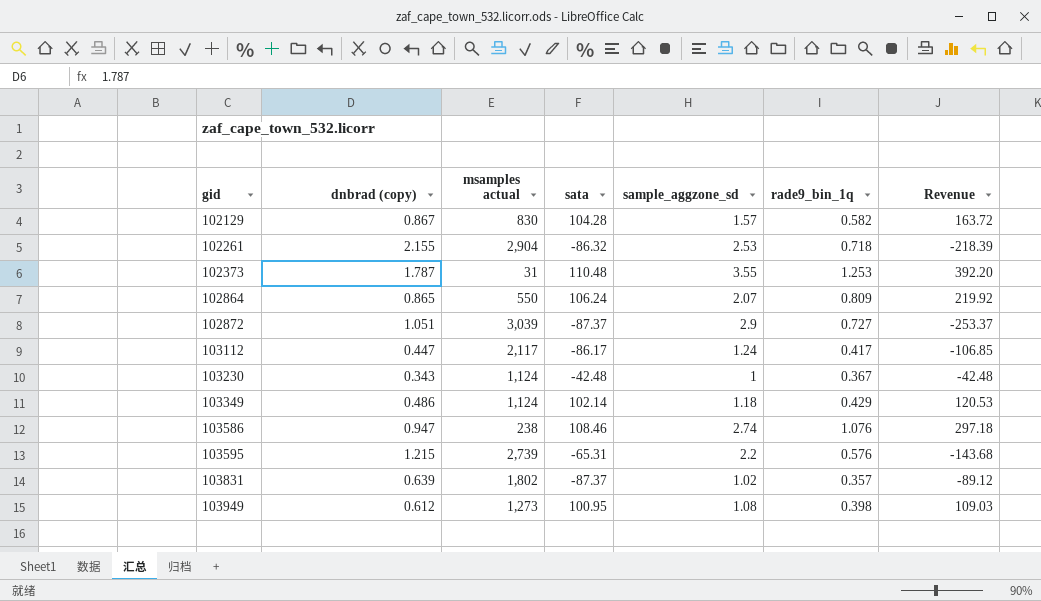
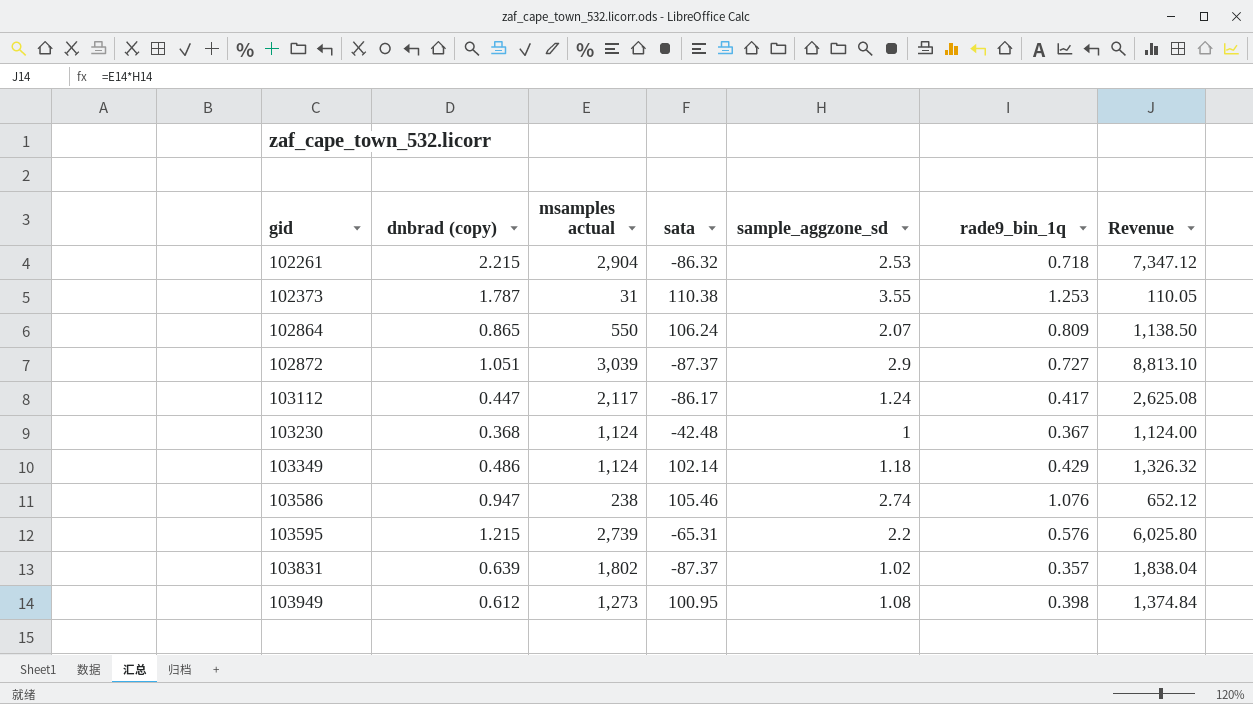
column Revenue | formula: [sata] * [sample_aggzone_sd] -> [msamples actual] * [sample_aggzone_sd]
row 102129: 0.867 | 830 | 104.28 | 1.57 | 0.582 | 163.72 -> none
102261 | dnbrad (copy): 2.155 -> 2.215
102373 | sata: 110.48 -> 110.38
103230 | dnbrad (copy): 0.343 -> 0.368
103586 | sata: 108.46 -> 105.46

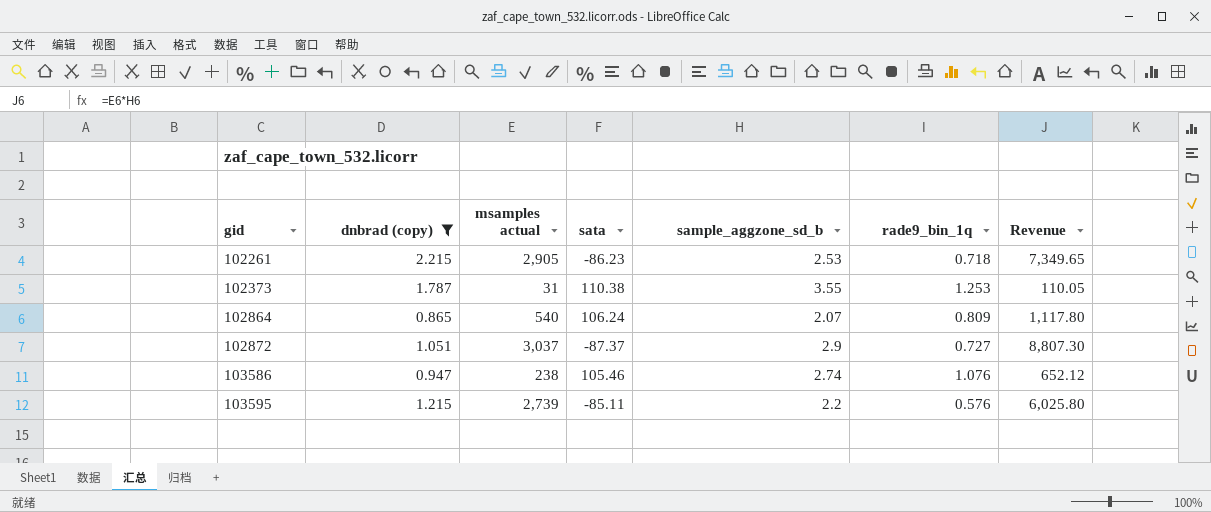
filter: none -> dnbrad (copy) >= 0.865
column name: sample_aggzone_sd -> sample_aggzone_sd_b
102261 | msamples actual: 2,904 -> 2,905
102261 | sata: -86.32 -> -86.23
102261 | Revenue: 7,347.12 -> 7,349.65
102864 | msamples actual: 550 -> 540
102864 | Revenue: 1,138.50 -> 1,117.80
102872 | msamples actual: 3,039 -> 3,037
102872 | Revenue: 8,813.10 -> 8,807.30
103595 | sata: -65.31 -> -85.11

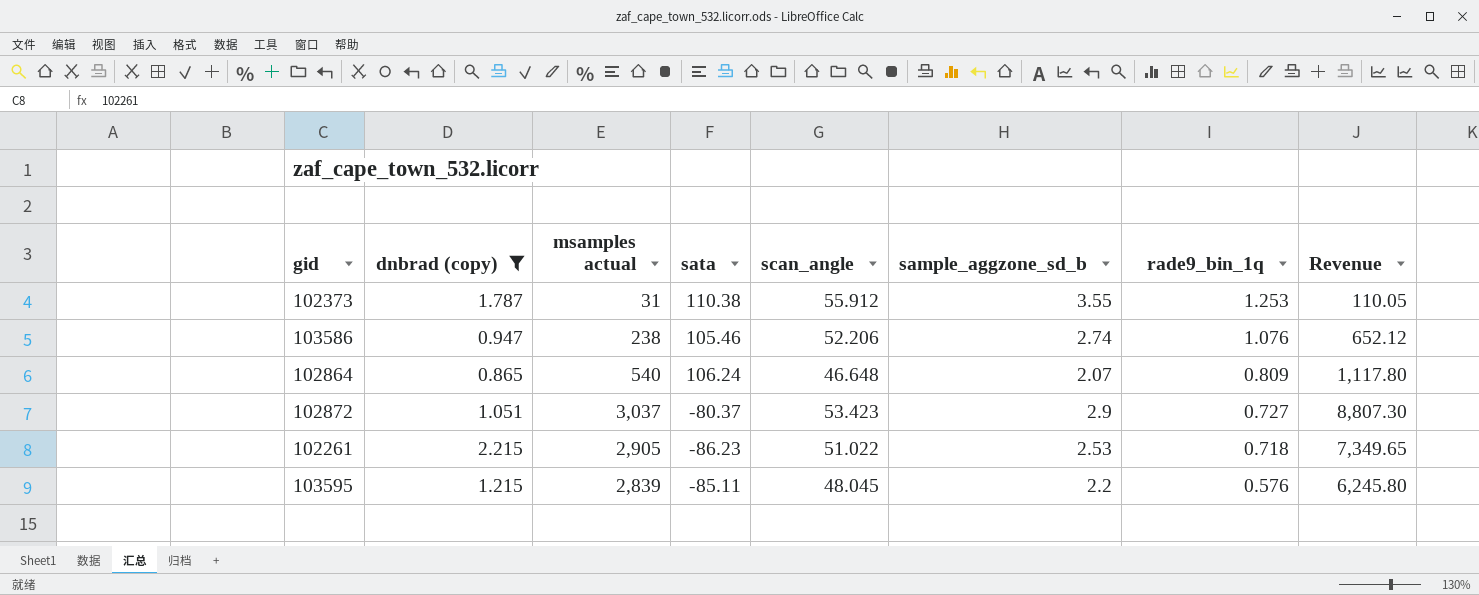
row order: gid ascending -> rade9_bin_1q descending
column scan_angle | position: none -> 5
102872 | sata: -87.37 -> -80.37
103595 | msamples actual: 2,739 -> 2,839
103595 | Revenue: 6,025.80 -> 6,245.80

